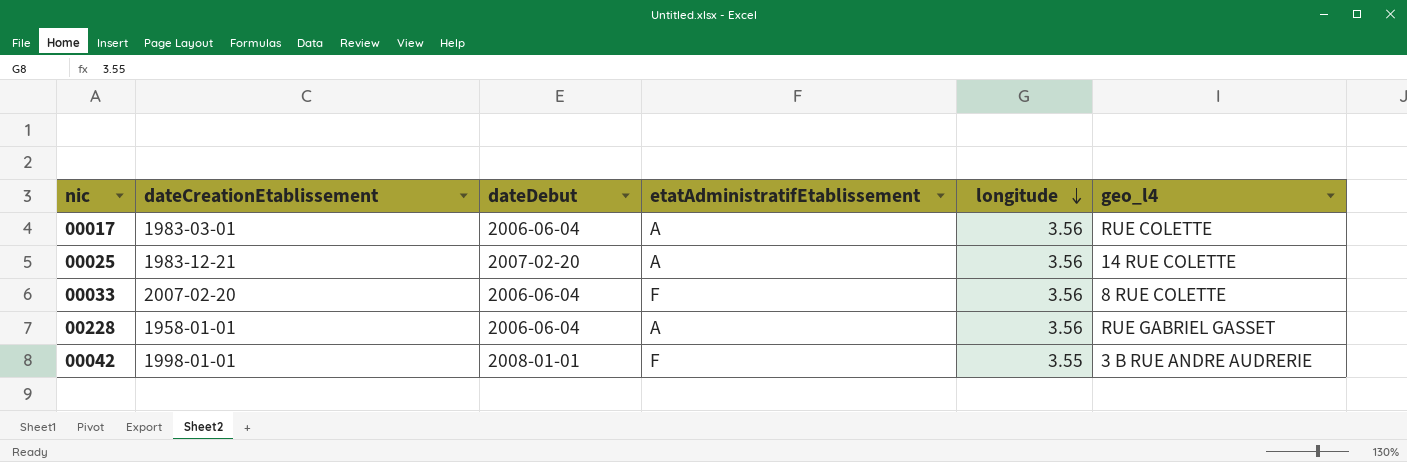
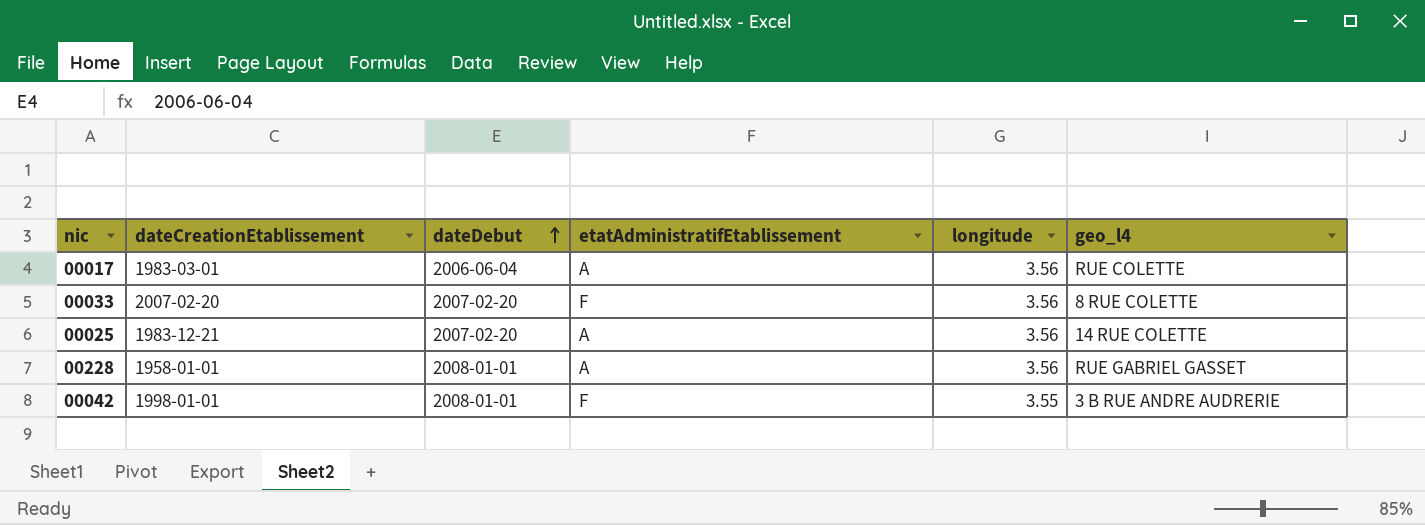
row order: longitude descending -> dateDebut ascending
00033 | dateDebut: 2006-06-04 -> 2007-02-20
00228 | dateDebut: 2006-06-04 -> 2008-01-01

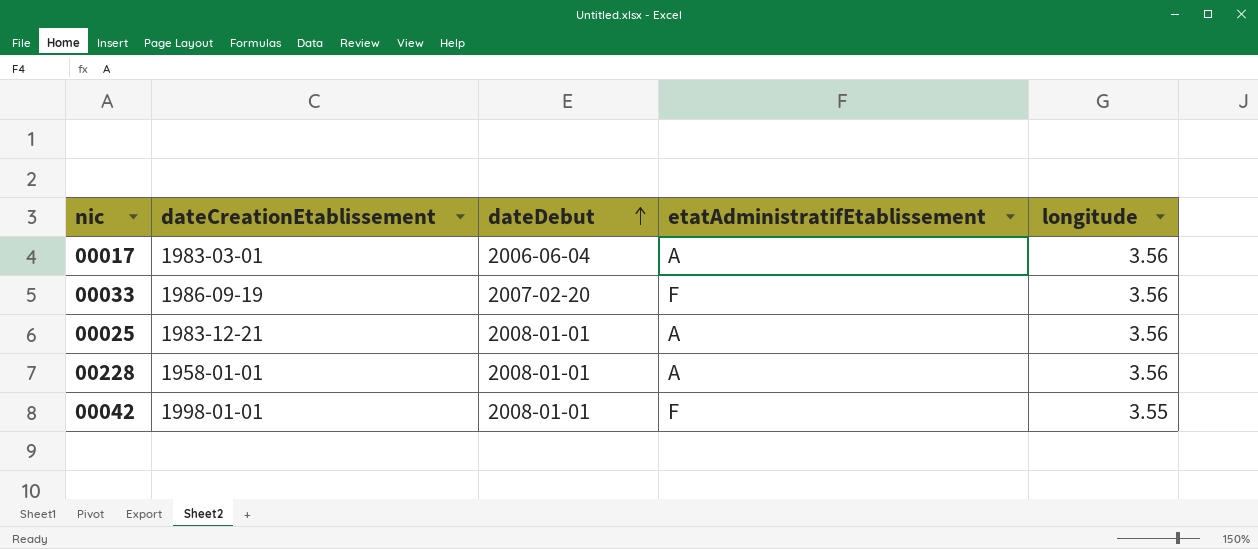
column geo_l4 | position: 6 -> none
00033 | dateCreationEtablissement: 2007-02-20 -> 1986-09-19
00025 | dateDebut: 2007-02-20 -> 2008-01-01

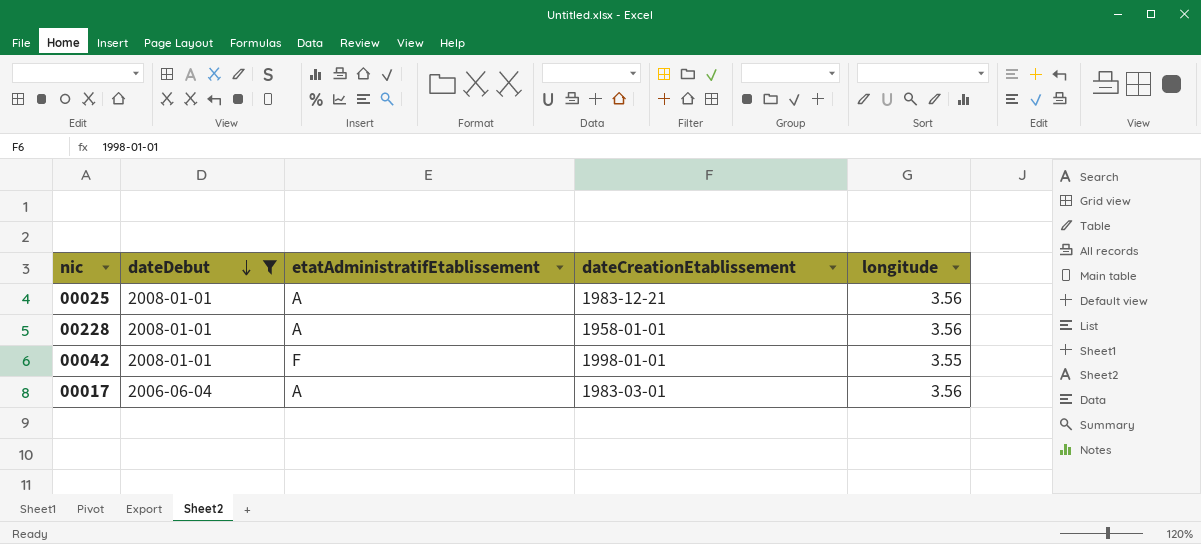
filter: none -> dateDebut != 2007-02-20
row order: dateDebut ascending -> dateDebut descending
column dateCreationEtablissement | position: 2 -> 4

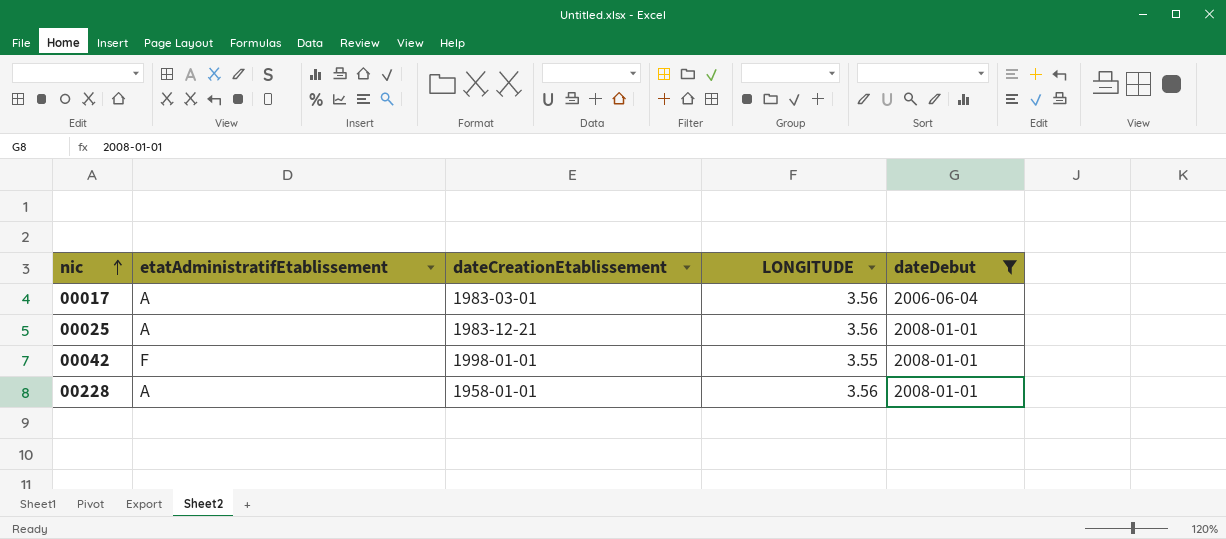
row order: dateDebut descending -> nic ascending
column name: longitude -> LONGITUDE
column dateDebut | position: 2 -> 5

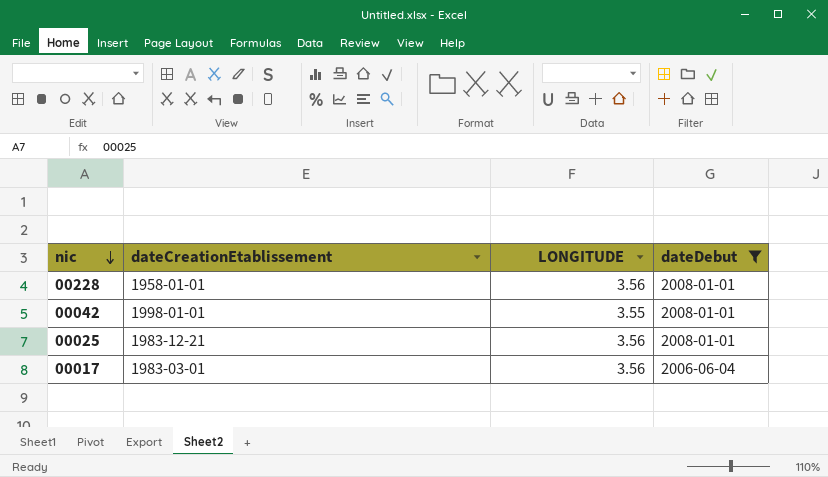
row order: nic ascending -> nic descending
column etatAdministratifEtablissement | position: 2 -> none

